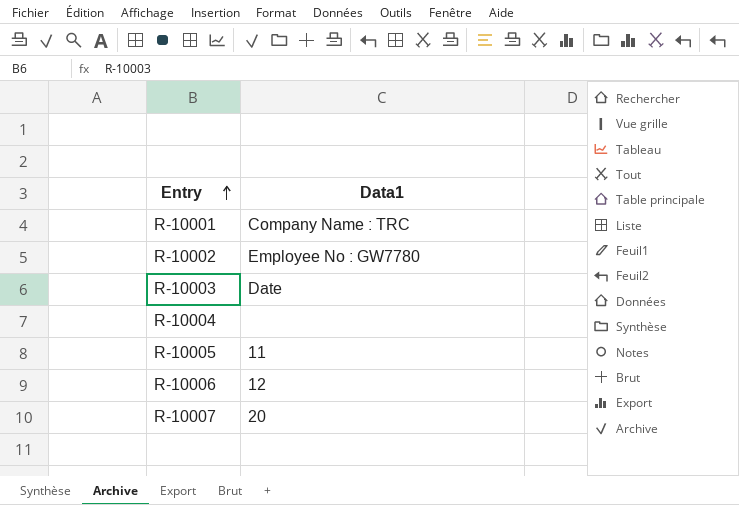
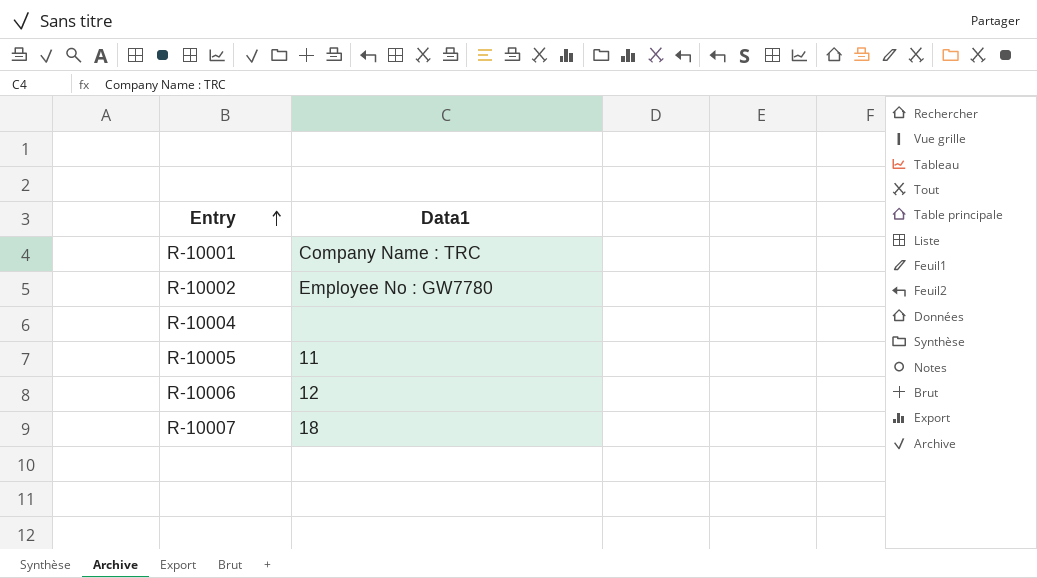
row R-10003: Date -> none
R-10007 | Data1: 20 -> 18

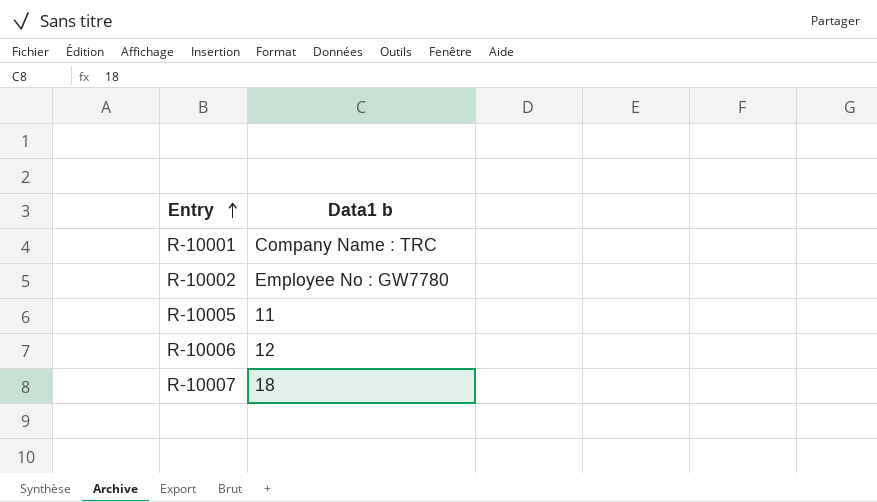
column name: Data1 -> Data1 b
row R-10004: none -> none

